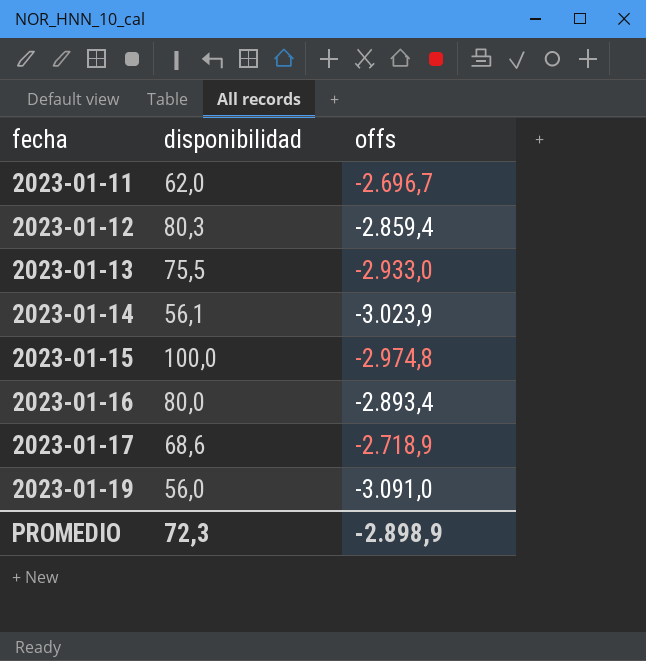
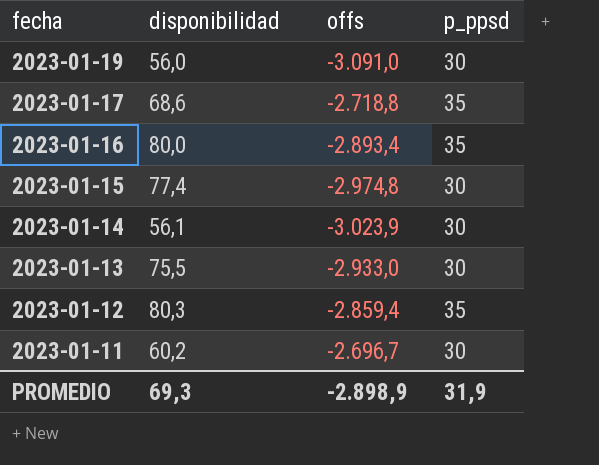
row order: fecha ascending -> fecha descending
column p_ppsd | position: none -> 4
2023-01-17 | offs: -2.718,9 -> -2.718,8
2023-01-15 | disponibilidad: 100,0 -> 77,4
2023-01-11 | disponibilidad: 62,0 -> 60,2
PROMEDIO | disponibilidad: 72,3 -> 69,3

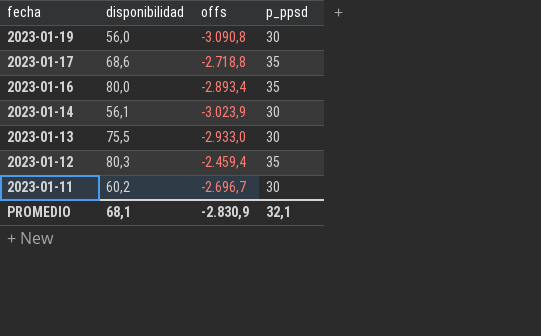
row 2023-01-15: 77,4 | -2.974,8 | 30 -> none
2023-01-19 | offs: -3.091,0 -> -3.090,8
2023-01-12 | offs: -2.859,4 -> -2.459,4
PROMEDIO | disponibilidad: 69,3 -> 68,1
PROMEDIO | offs: -2.898,9 -> -2.830,9
PROMEDIO | p_ppsd: 31,9 -> 32,1

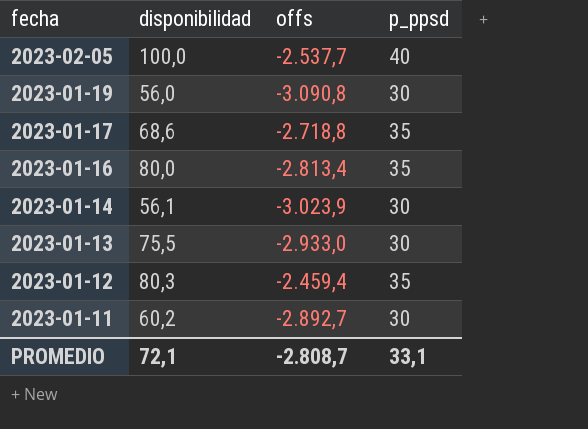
row 2023-02-05: none -> 100,0 | -2.537,7 | 40
2023-01-16 | offs: -2.893,4 -> -2.813,4
2023-01-11 | offs: -2.696,7 -> -2.892,7
PROMEDIO | disponibilidad: 68,1 -> 72,1
PROMEDIO | offs: -2.830,9 -> -2.808,7
PROMEDIO | p_ppsd: 32,1 -> 33,1

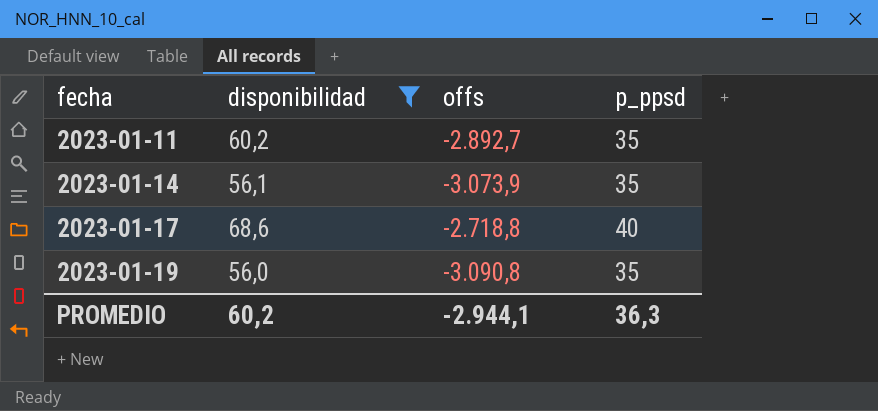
filter: none -> disponibilidad <= 68,6
row order: fecha descending -> fecha ascending
2023-01-11 | p_ppsd: 30 -> 35
2023-01-14 | offs: -3.023,9 -> -3.073,9
2023-01-14 | p_ppsd: 30 -> 35
2023-01-17 | p_ppsd: 35 -> 40
2023-01-19 | p_ppsd: 30 -> 35
PROMEDIO | disponibilidad: 72,1 -> 60,2
PROMEDIO | offs: -2.808,7 -> -2.944,1
PROMEDIO | p_ppsd: 33,1 -> 36,3

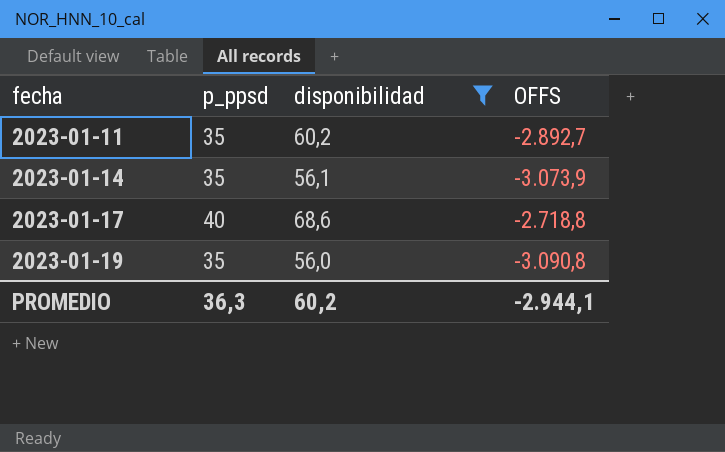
column p_ppsd | position: 4 -> 2
column name: offs -> OFFS

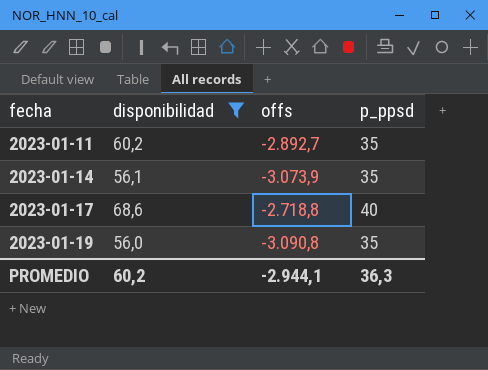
column name: OFFS -> offs
column p_ppsd | position: 2 -> 4

